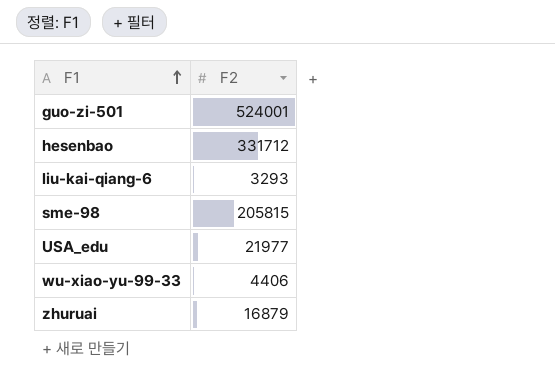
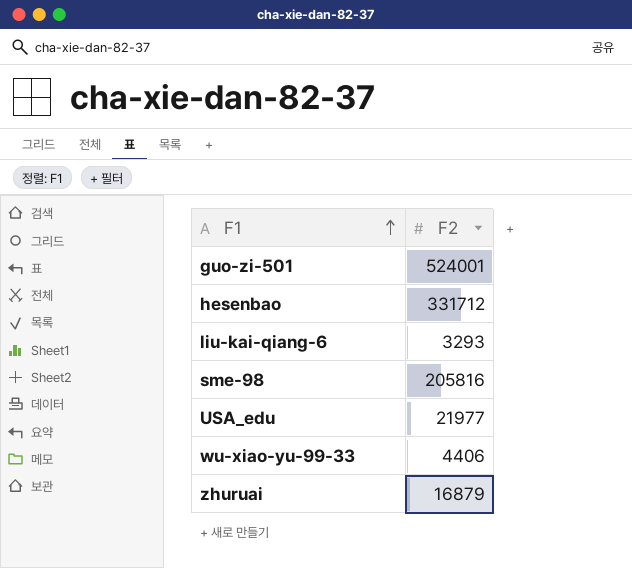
sme-98 | F2: 205815 -> 205816

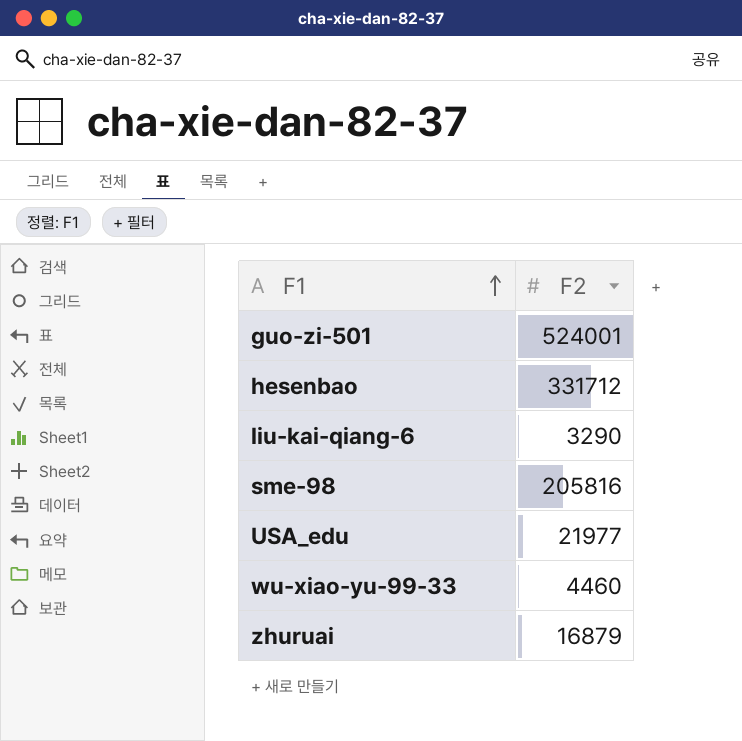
liu-kai-qiang-6 | F2: 3293 -> 3290
wu-xiao-yu-99-33 | F2: 4406 -> 4460

